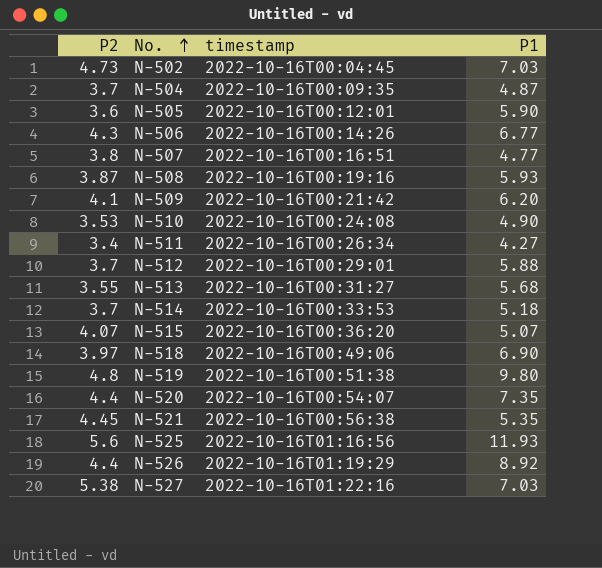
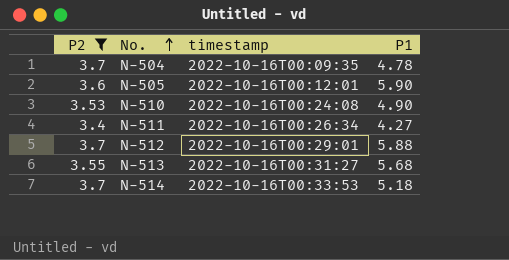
filter: none -> P2 <= 3.7
N-504 | P1: 4.87 -> 4.78

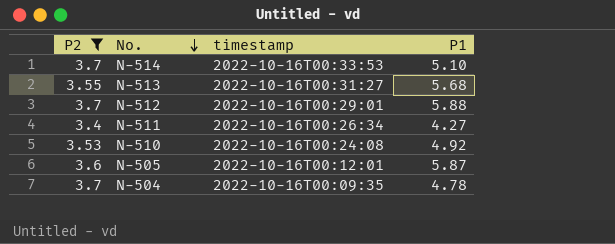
row order: No. ascending -> No. descending
N-514 | P1: 5.18 -> 5.10
N-510 | P1: 4.90 -> 4.92
N-505 | P1: 5.90 -> 5.87

